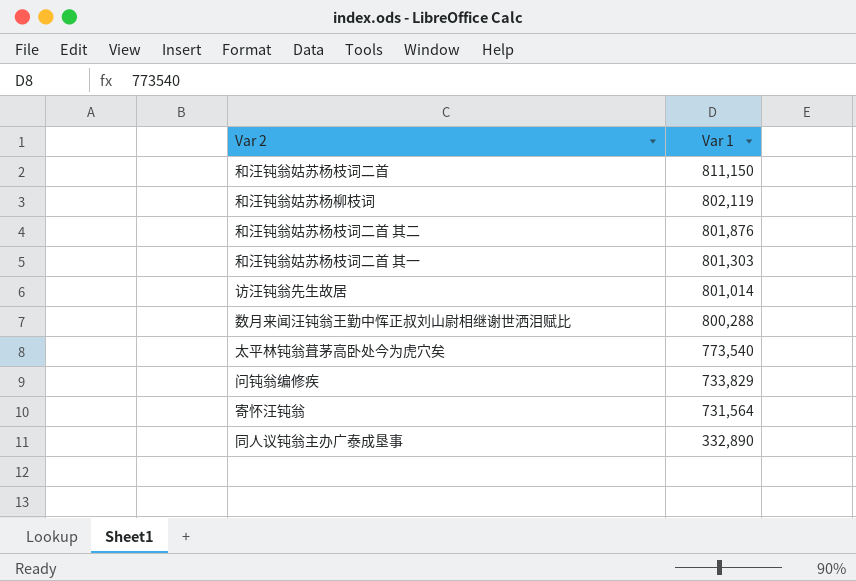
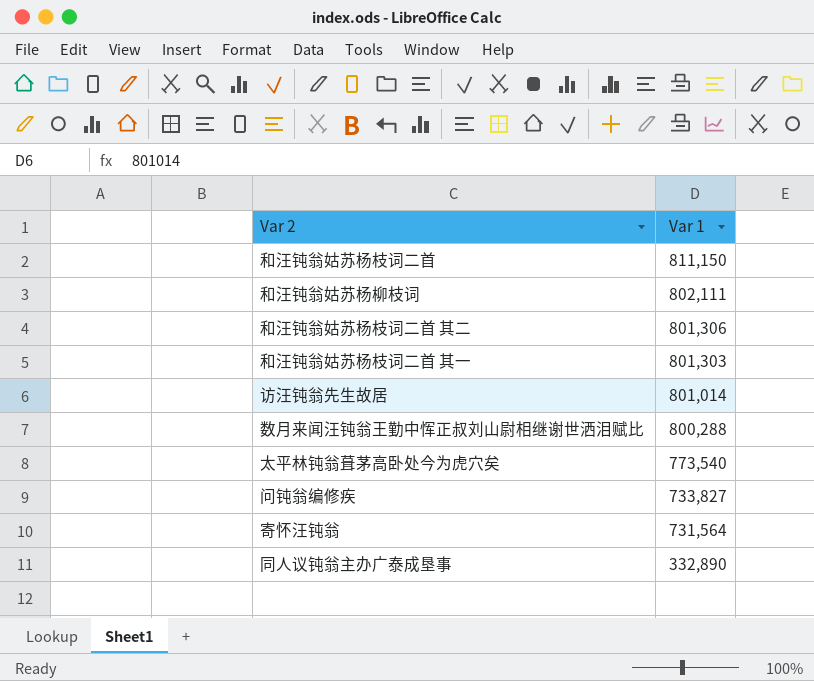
和汪钝翁姑苏杨柳枝词 | Var 1: 802,119 -> 802,111
和汪钝翁姑苏杨枝词二首 其二 | Var 1: 801,876 -> 801,306
问钝翁编修疾 | Var 1: 733,829 -> 733,827

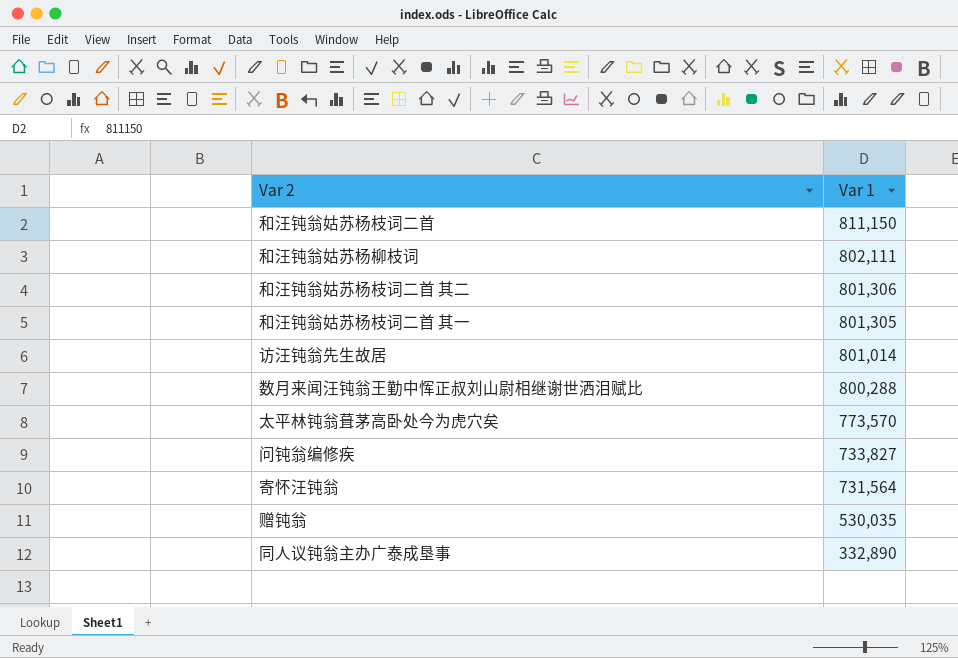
和汪钝翁姑苏杨枝词二首 其一 | Var 1: 801,303 -> 801,305
太平林钝翁葺茅高卧处今为虎穴矣 | Var 1: 773,540 -> 773,570
row 赠钝翁: none -> 530,035

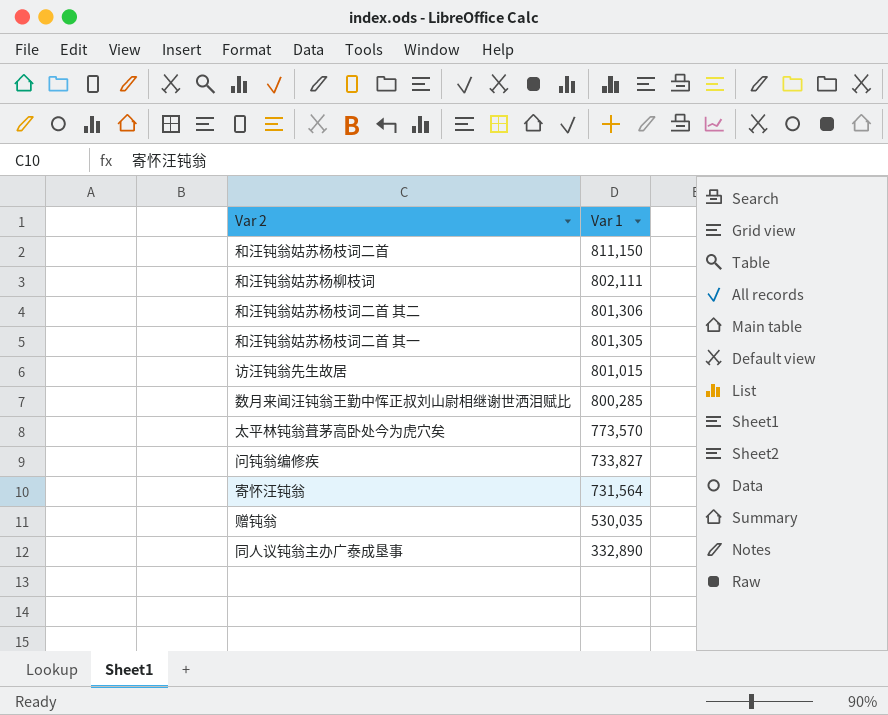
访汪钝翁先生故居 | Var 1: 801,014 -> 801,015
数月来闻汪钝翁王勤中恽正叔刘山尉相继谢世洒泪赋比 | Var 1: 800,288 -> 800,285

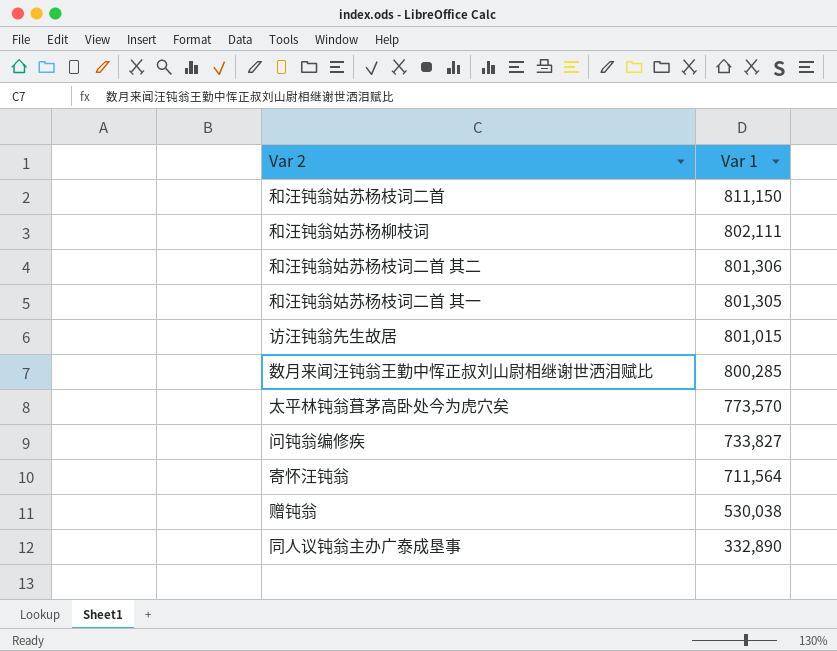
寄怀汪钝翁 | Var 1: 731,564 -> 711,564
赠钝翁 | Var 1: 530,035 -> 530,038

